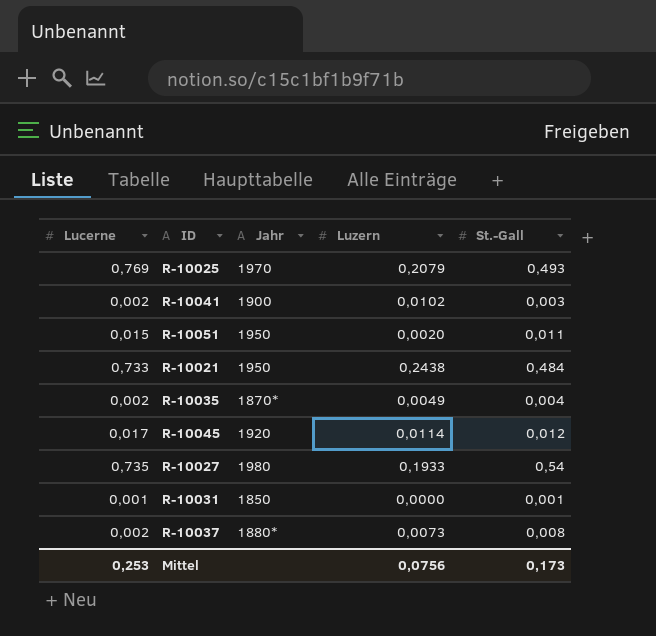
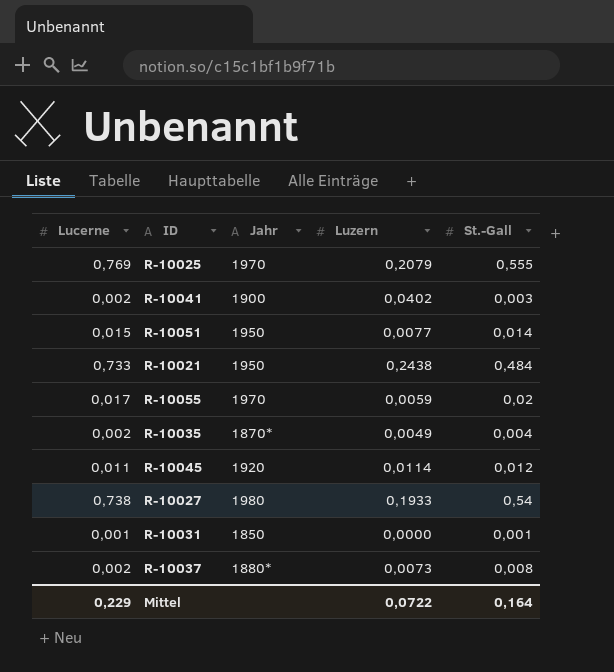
R-10025 | St.-Gall: 0,493 -> 0,555
R-10041 | Luzern: 0,0102 -> 0,0402
R-10051 | Luzern: 0,0020 -> 0,0077
R-10051 | St.-Gall: 0,011 -> 0,014
row R-10055: none -> 0,017 | 1970 | 0,0059 | 0,02
R-10045 | Lucerne: 0,017 -> 0,011
R-10027 | Lucerne: 0,735 -> 0,738
Mittel | Lucerne: 0,253 -> 0,229
Mittel | Luzern: 0,0756 -> 0,0722
Mittel | St.-Gall: 0,173 -> 0,164

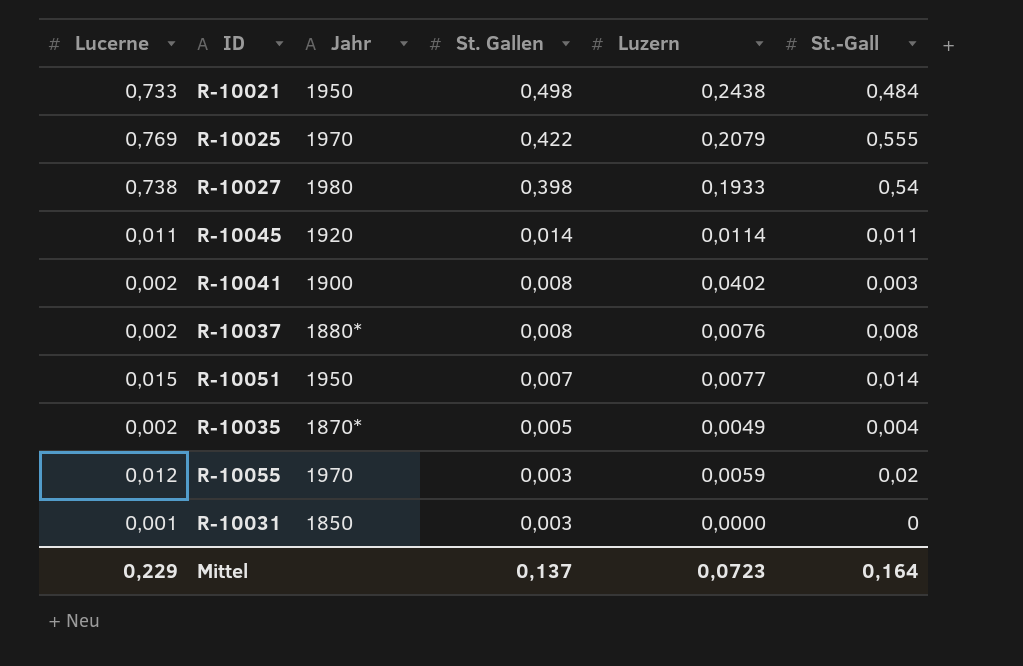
row order: none -> St. Gallen descending
column St. Gallen | position: none -> 4
R-10045 | St.-Gall: 0,012 -> 0,011
R-10037 | Luzern: 0,0073 -> 0,0076
R-10055 | Lucerne: 0,017 -> 0,012
R-10031 | St.-Gall: 0,001 -> 0
Mittel | Luzern: 0,0722 -> 0,0723

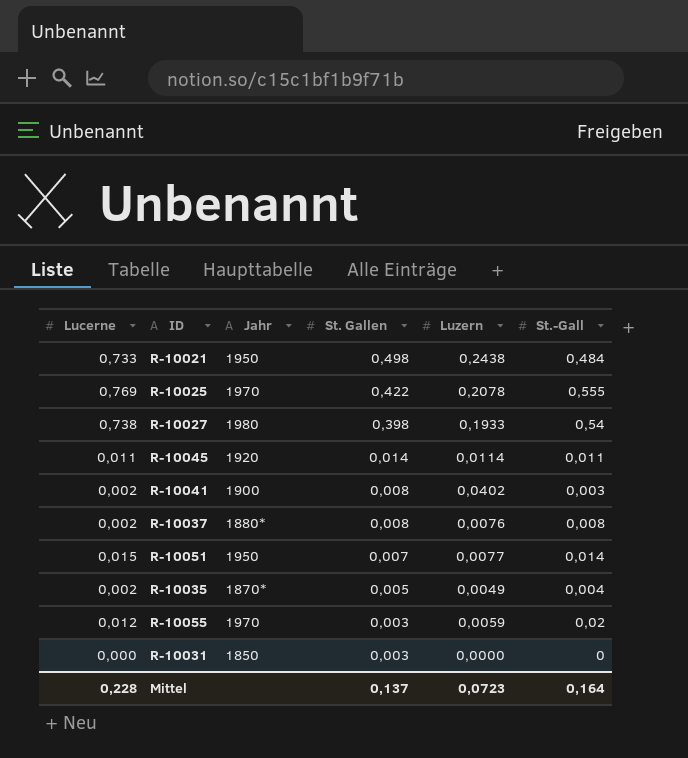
R-10025 | Luzern: 0,2079 -> 0,2078
R-10031 | Lucerne: 0,001 -> 0,000
Mittel | Lucerne: 0,229 -> 0,228

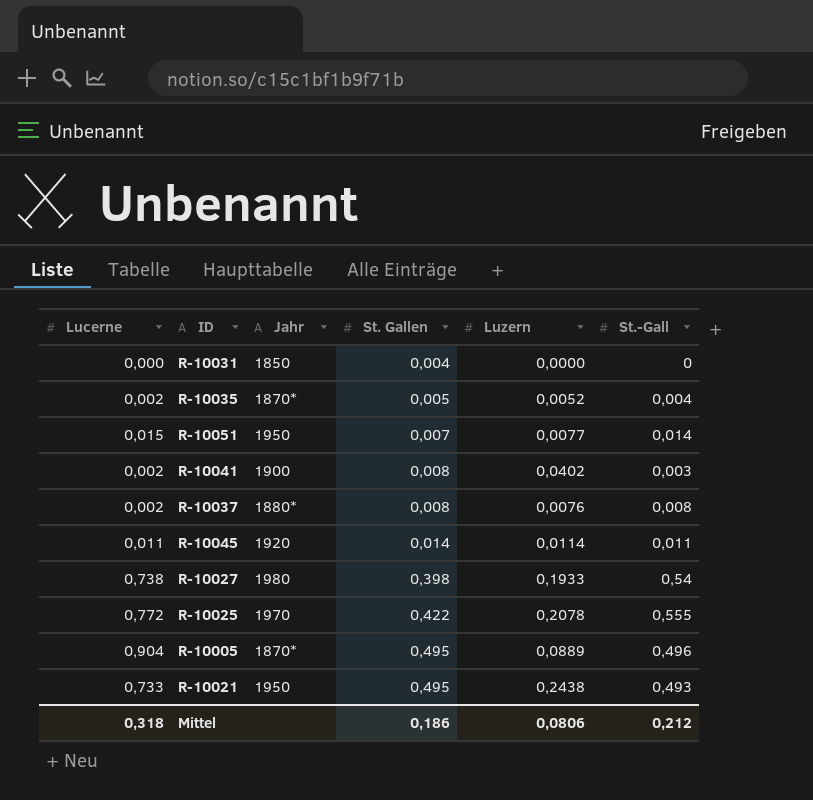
row order: St. Gallen descending -> St. Gallen ascending
row R-10055: 0,012 | 1970 | 0,003 | 0,0059 | 0,02 -> none
R-10031 | St. Gallen: 0,003 -> 0,004
R-10035 | Luzern: 0,0049 -> 0,0052
R-10025 | Lucerne: 0,769 -> 0,772
row R-10005: none -> 0,904 | 1870* | 0,495 | 0,0889 | 0,496
R-10021 | St. Gallen: 0,498 -> 0,495
R-10021 | St.-Gall: 0,484 -> 0,493
Mittel | Lucerne: 0,228 -> 0,318
Mittel | St. Gallen: 0,137 -> 0,186
Mittel | Luzern: 0,0723 -> 0,0806
Mittel | St.-Gall: 0,164 -> 0,212

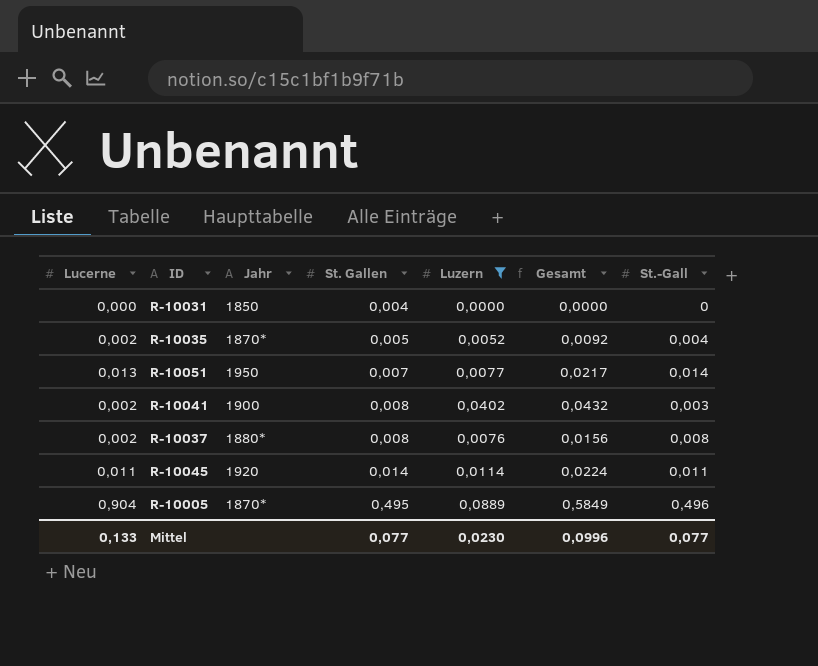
filter: none -> Luzern <= 0,0889
column Gesamt | formula: none -> [Luzern] + [St.-Gall]
R-10051 | Lucerne: 0,015 -> 0,013
Mittel | Lucerne: 0,318 -> 0,133
Mittel | St. Gallen: 0,186 -> 0,077
Mittel | Luzern: 0,0806 -> 0,0230
Mittel | St.-Gall: 0,212 -> 0,077

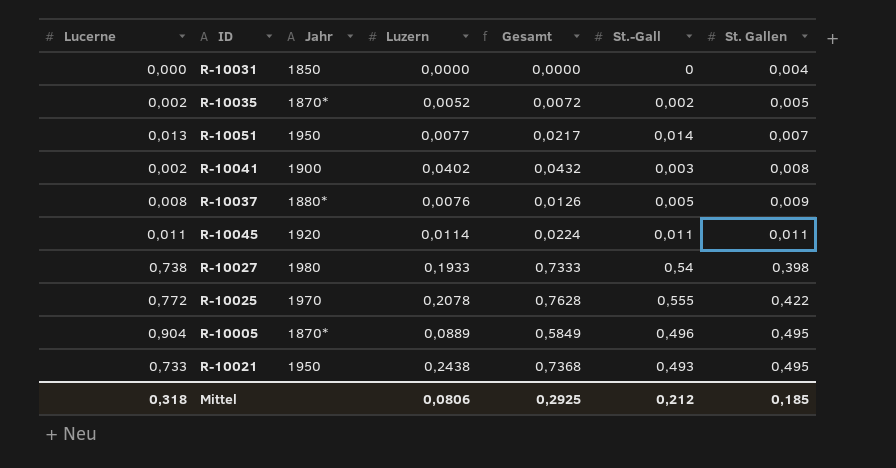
filter: Luzern <= 0,0889 -> none
column St. Gallen | position: 4 -> 7
R-10035 | Gesamt: 0,0092 -> 0,0072
R-10035 | St.-Gall: 0,004 -> 0,002
R-10037 | Lucerne: 0,002 -> 0,008
R-10037 | Gesamt: 0,0156 -> 0,0126
R-10037 | St.-Gall: 0,008 -> 0,005
R-10037 | St. Gallen: 0,008 -> 0,009
R-10045 | St. Gallen: 0,014 -> 0,011
Mittel | Lucerne: 0,133 -> 0,318
Mittel | Luzern: 0,0230 -> 0,0806
Mittel | Gesamt: 0,0996 -> 0,2925
Mittel | St.-Gall: 0,077 -> 0,212
Mittel | St. Gallen: 0,077 -> 0,185

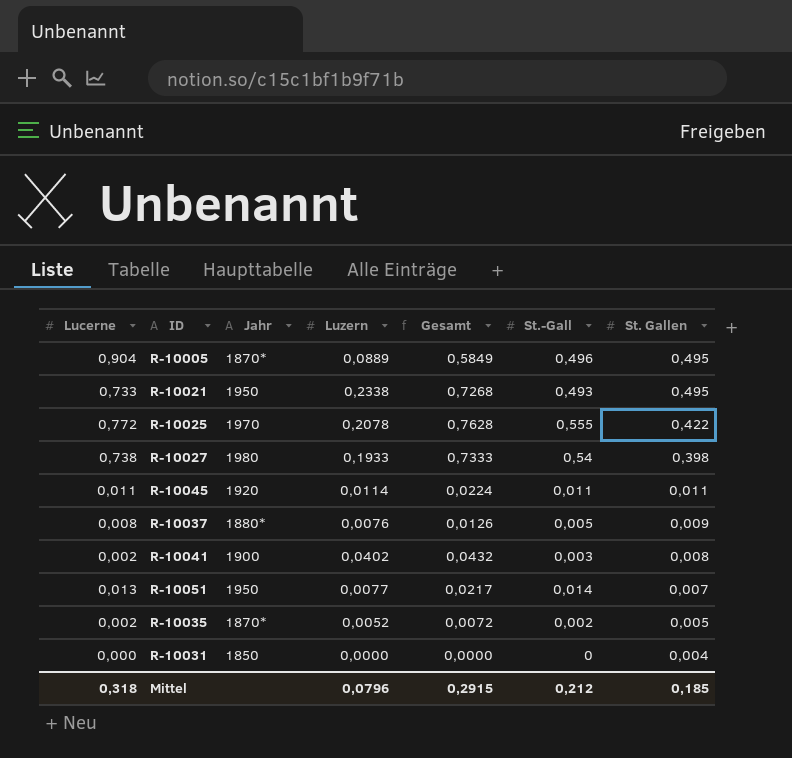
row order: St. Gallen ascending -> St. Gallen descending
R-10021 | Luzern: 0,2438 -> 0,2338
R-10021 | Gesamt: 0,7368 -> 0,7268
Mittel | Luzern: 0,0806 -> 0,0796
Mittel | Gesamt: 0,2925 -> 0,2915

